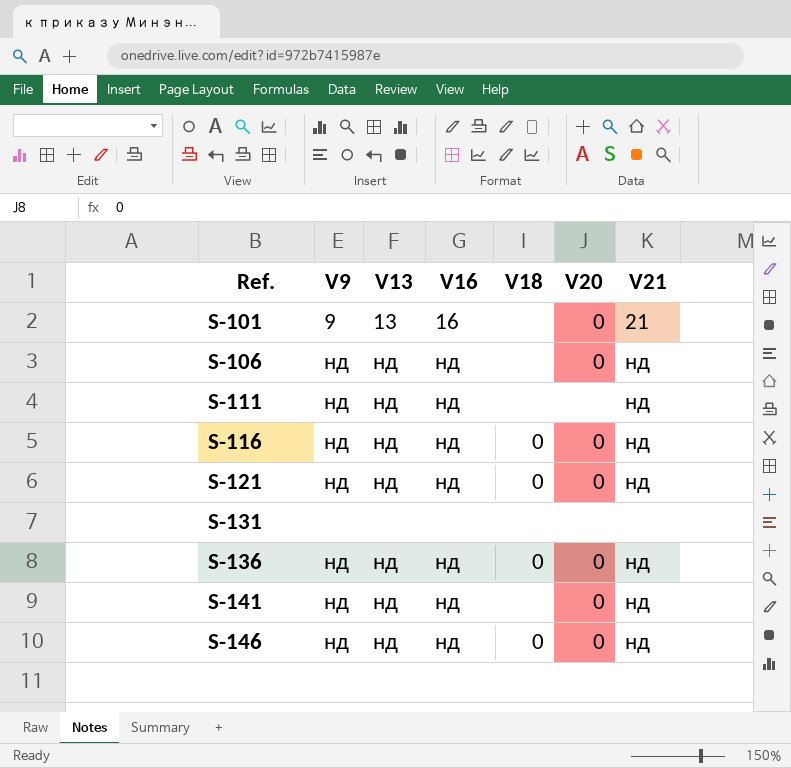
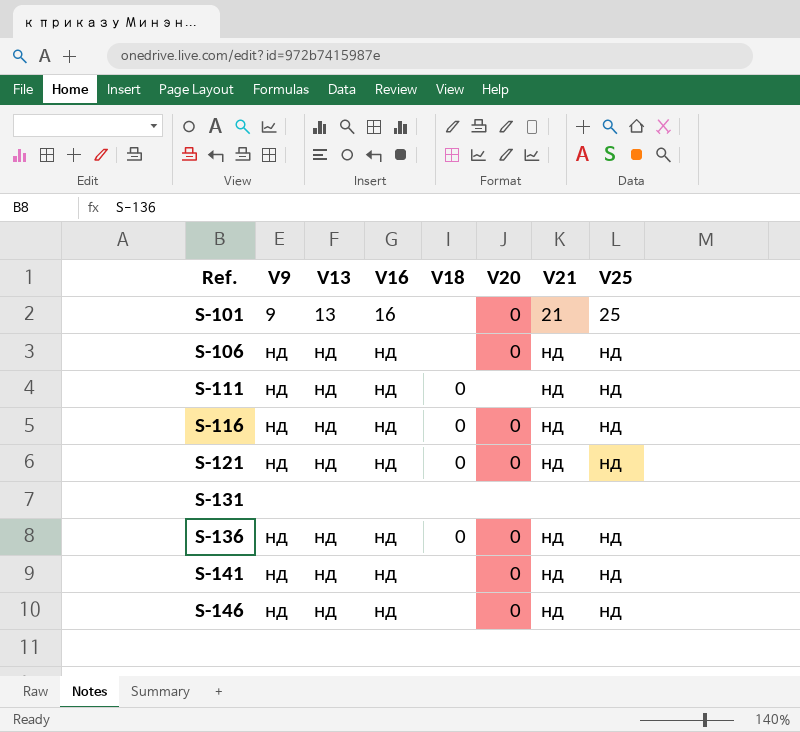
column V25 | position: none -> 8
S-111 | V18: none -> 0
S-146 | V18: 0 -> none

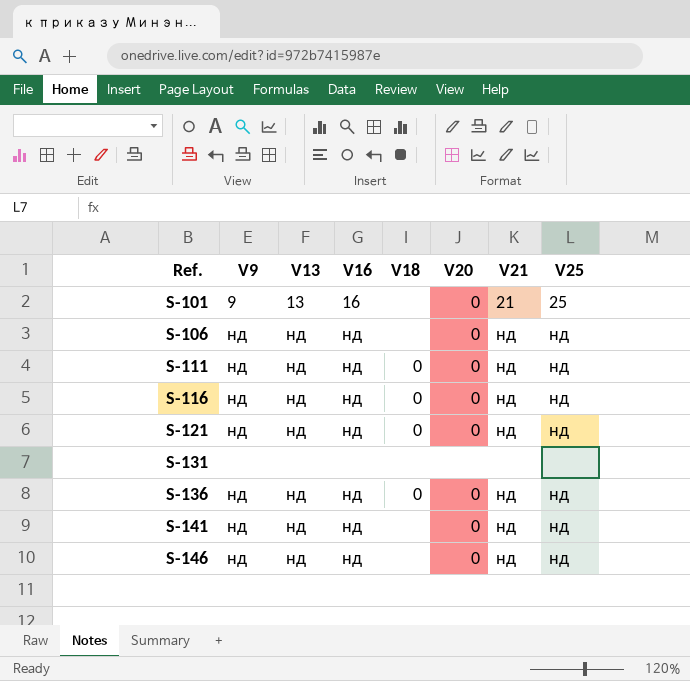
S-111 | V20: none -> 0

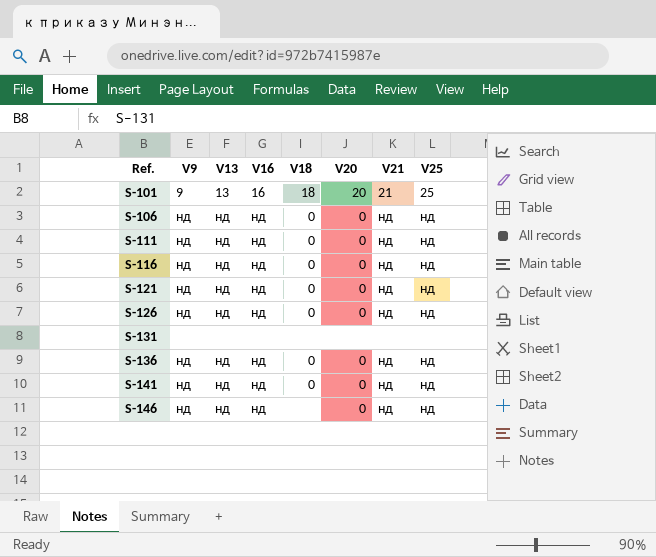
S-101 | V18: none -> 18
S-101 | V20: 0 -> 20
S-106 | V18: none -> 0
row S-126: none -> нд | нд | нд | 0 | 0 | нд | нд
S-141 | V18: none -> 0

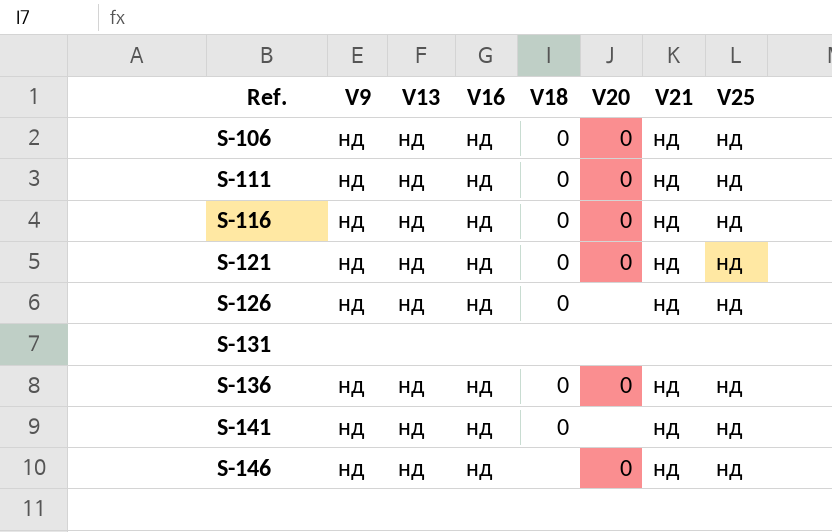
row S-101: 9 | 13 | 16 | 18 | 20 | 21 | 25 -> none
S-126 | V20: 0 -> none
S-141 | V20: 0 -> none

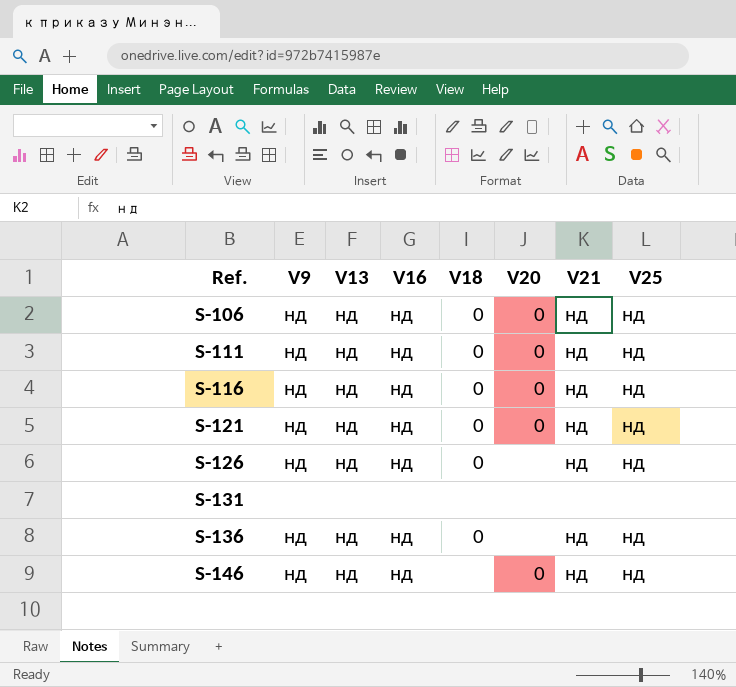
row S-141: нд | нд | нд | 0 | none | нд | нд -> none
S-136 | V20: 0 -> none

